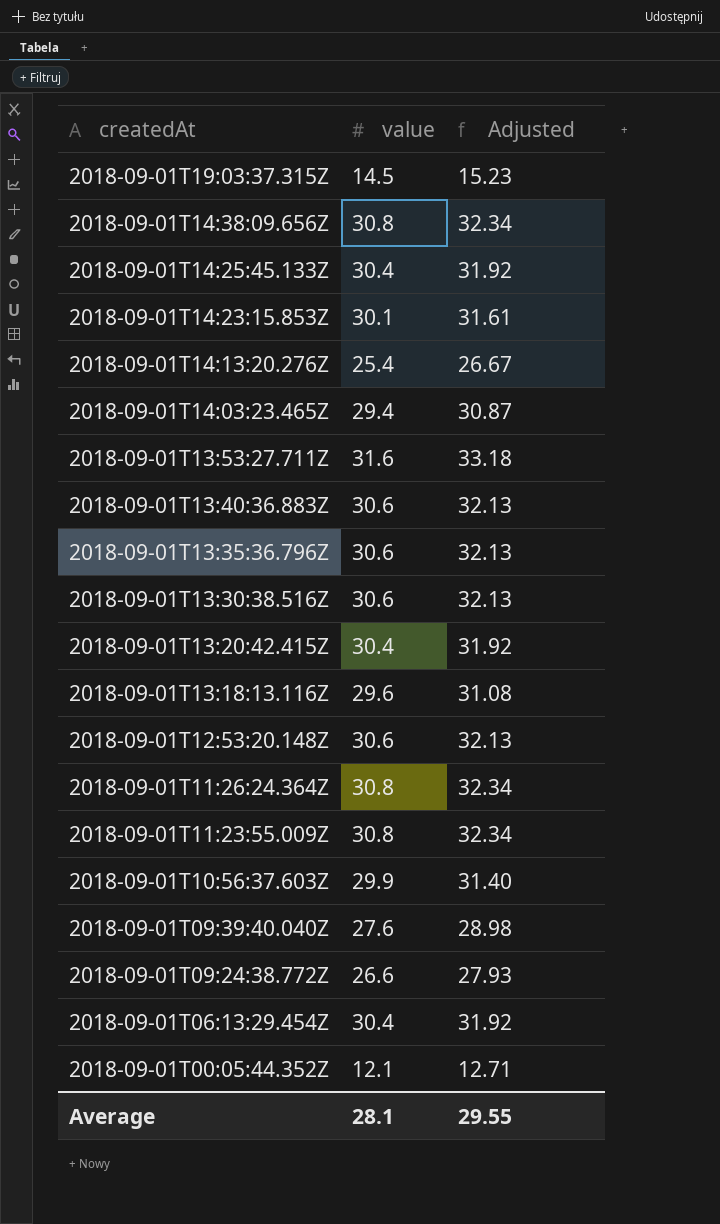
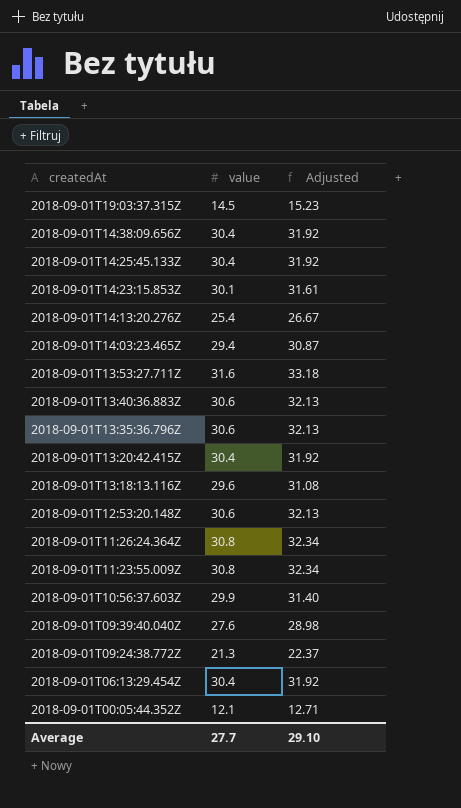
row 2018-09-01T13:30:38.516Z: 30.6 | 32.13 -> none
2018-09-01T14:38:09.656Z | value: 30.8 -> 30.4
2018-09-01T14:38:09.656Z | Adjusted: 32.34 -> 31.92
2018-09-01T09:24:38.772Z | value: 26.6 -> 21.3
2018-09-01T09:24:38.772Z | Adjusted: 27.93 -> 22.37
Average | value: 28.1 -> 27.7
Average | Adjusted: 29.55 -> 29.10

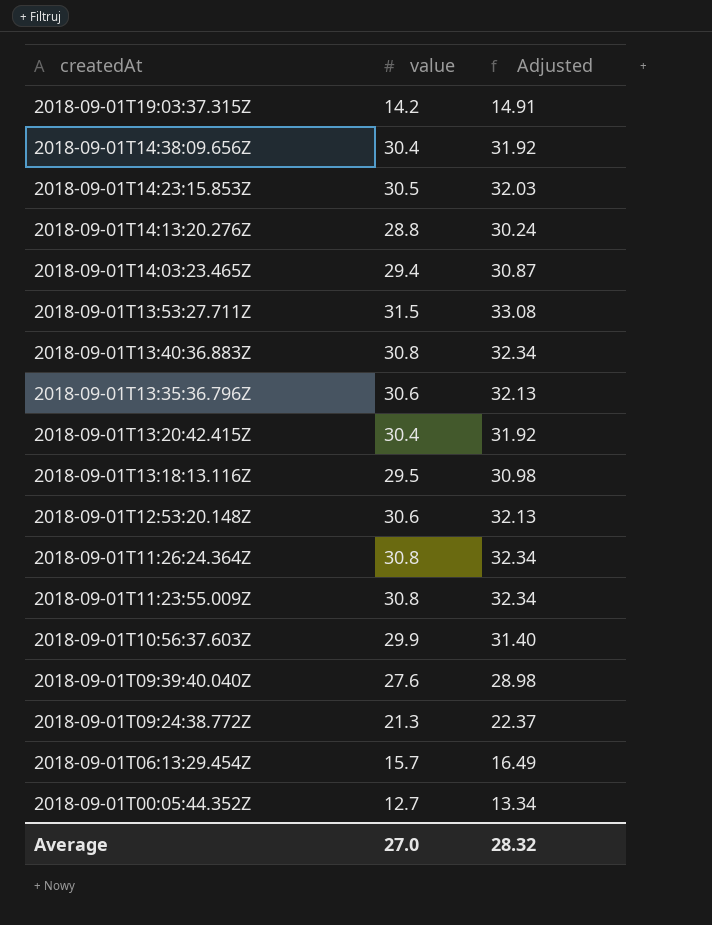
row 2018-09-01T14:25:45.133Z: 30.4 | 31.92 -> none
2018-09-01T19:03:37.315Z | value: 14.5 -> 14.2
2018-09-01T19:03:37.315Z | Adjusted: 15.23 -> 14.91
2018-09-01T14:23:15.853Z | value: 30.1 -> 30.5
2018-09-01T14:23:15.853Z | Adjusted: 31.61 -> 32.03
2018-09-01T14:13:20.276Z | value: 25.4 -> 28.8
2018-09-01T14:13:20.276Z | Adjusted: 26.67 -> 30.24
2018-09-01T13:53:27.711Z | value: 31.6 -> 31.5
2018-09-01T13:53:27.711Z | Adjusted: 33.18 -> 33.08
2018-09-01T13:40:36.883Z | value: 30.6 -> 30.8
2018-09-01T13:40:36.883Z | Adjusted: 32.13 -> 32.34
2018-09-01T13:18:13.116Z | value: 29.6 -> 29.5
2018-09-01T13:18:13.116Z | Adjusted: 31.08 -> 30.98
2018-09-01T06:13:29.454Z | value: 30.4 -> 15.7
2018-09-01T06:13:29.454Z | Adjusted: 31.92 -> 16.49
2018-09-01T00:05:44.352Z | value: 12.1 -> 12.7
2018-09-01T00:05:44.352Z | Adjusted: 12.71 -> 13.34
Average | value: 27.7 -> 27.0
Average | Adjusted: 29.10 -> 28.32

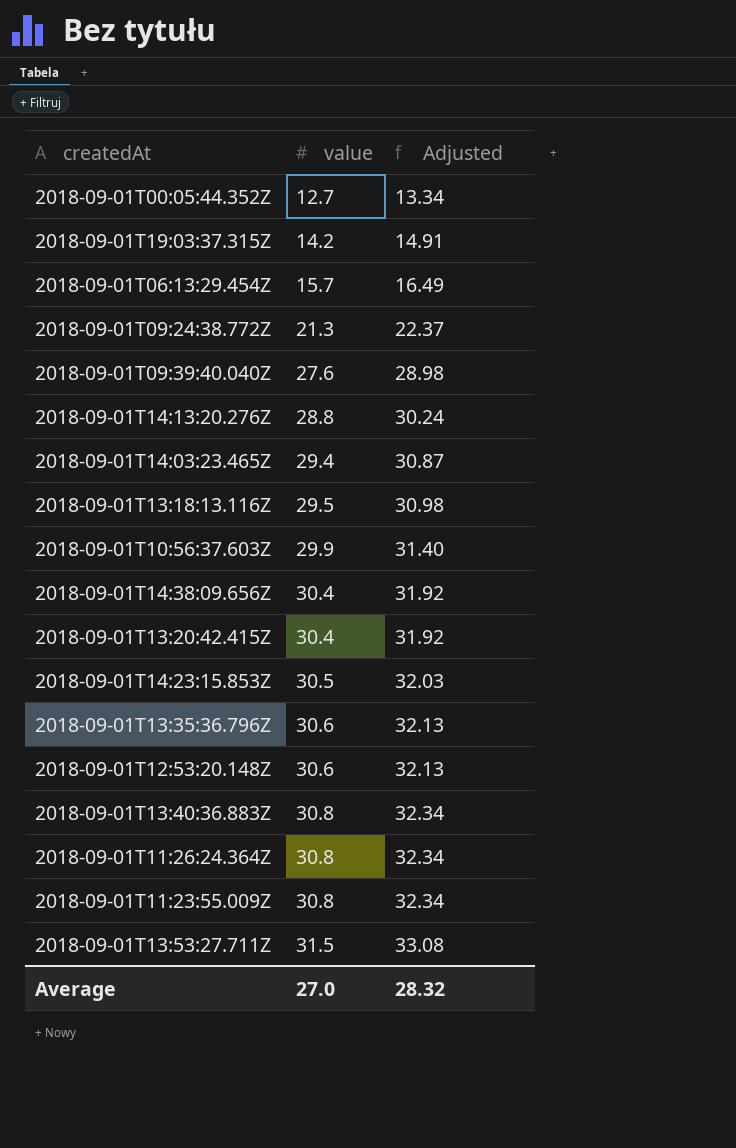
row order: createdAt descending -> value ascending

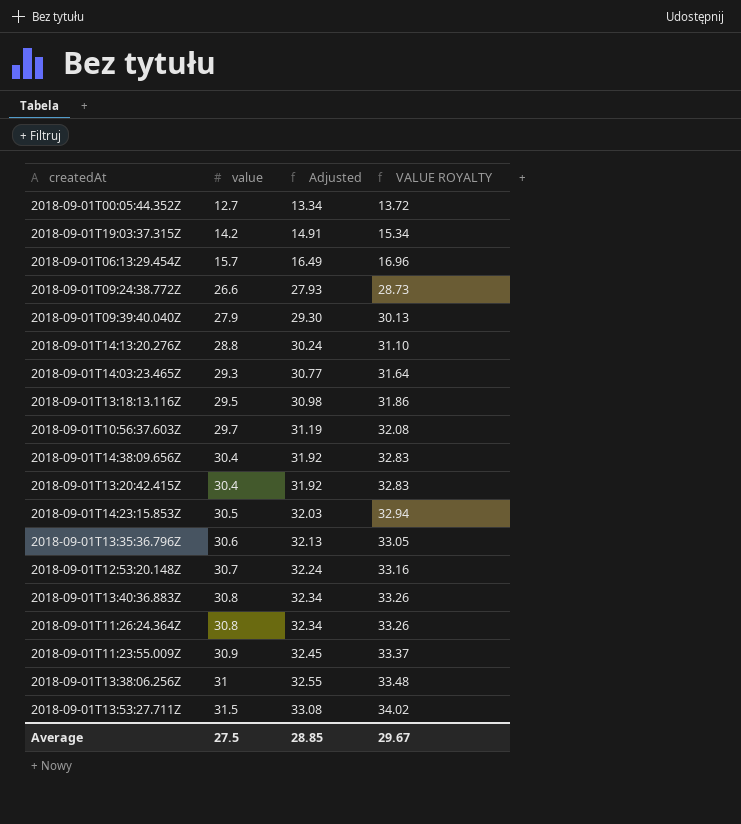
column VALUE ROYALTY | formula: none -> [value] * 1.08
2018-09-01T09:24:38.772Z | value: 21.3 -> 26.6
2018-09-01T09:24:38.772Z | Adjusted: 22.37 -> 27.93
2018-09-01T09:39:40.040Z | value: 27.6 -> 27.9
2018-09-01T09:39:40.040Z | Adjusted: 28.98 -> 29.30
2018-09-01T14:03:23.465Z | value: 29.4 -> 29.3
2018-09-01T14:03:23.465Z | Adjusted: 30.87 -> 30.77
2018-09-01T10:56:37.603Z | value: 29.9 -> 29.7
2018-09-01T10:56:37.603Z | Adjusted: 31.40 -> 31.19
2018-09-01T12:53:20.148Z | value: 30.6 -> 30.7
2018-09-01T12:53:20.148Z | Adjusted: 32.13 -> 32.24
2018-09-01T11:23:55.009Z | value: 30.8 -> 30.9
2018-09-01T11:23:55.009Z | Adjusted: 32.34 -> 32.45
row 2018-09-01T13:38:06.256Z: none -> 31 | 32.55 | 33.48
Average | value: 27.0 -> 27.5
Average | Adjusted: 28.32 -> 28.85

